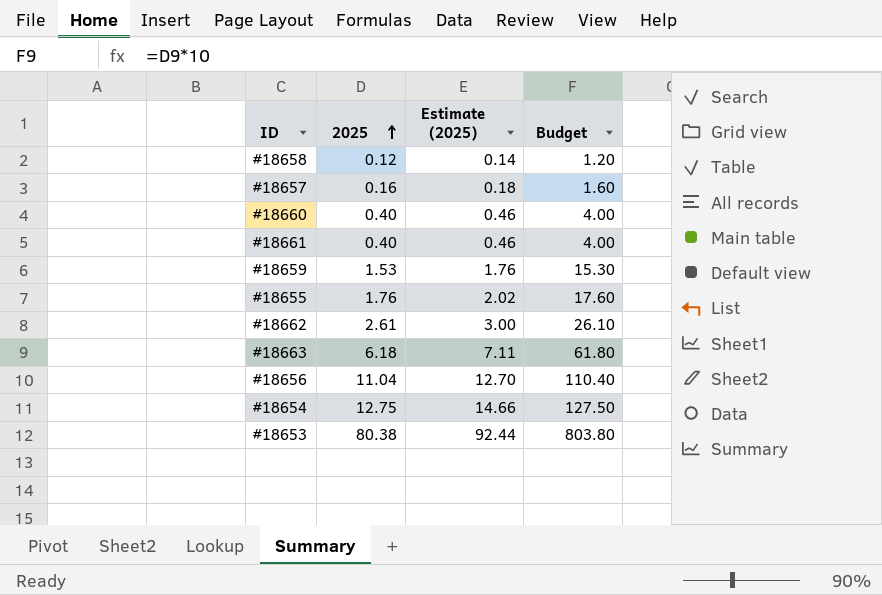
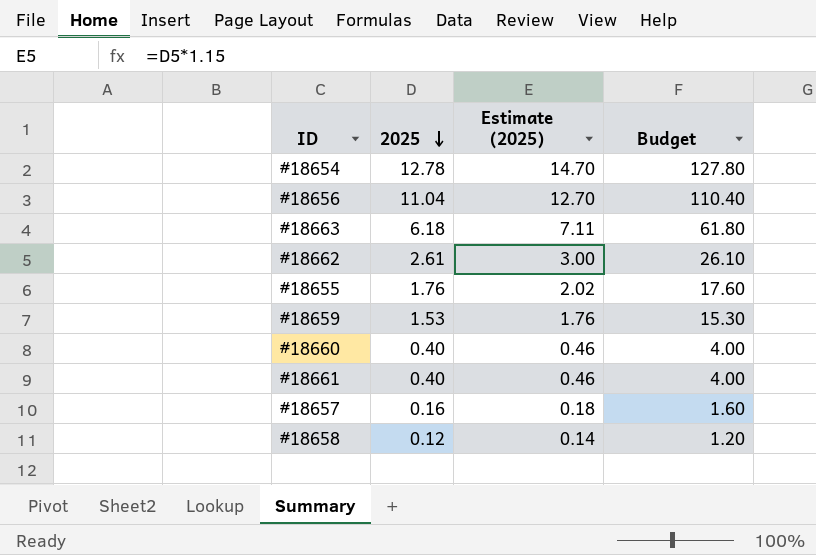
row order: 2025 ascending -> 2025 descending
row #18653: 80.38 | 92.44 | 803.80 -> none
#18654 | 2025: 12.75 -> 12.78
#18654 | Estimate (2025): 14.66 -> 14.70
#18654 | Budget: 127.50 -> 127.80

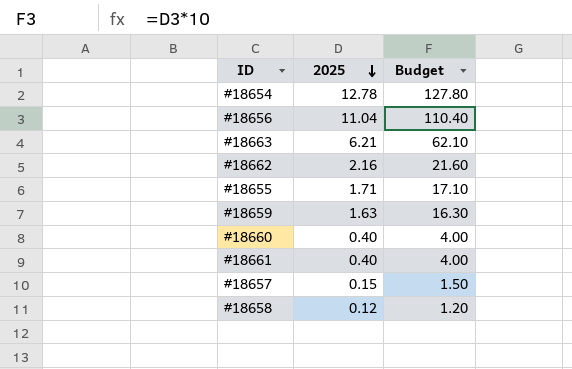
column Estimate (2025) | formula: [2025] * 1.15 -> none
#18663 | 2025: 6.18 -> 6.21
#18663 | Budget: 61.80 -> 62.10
#18662 | 2025: 2.61 -> 2.16
#18662 | Budget: 26.10 -> 21.60
#18655 | 2025: 1.76 -> 1.71
#18655 | Budget: 17.60 -> 17.10
#18659 | 2025: 1.53 -> 1.63
#18659 | Budget: 15.30 -> 16.30
#18657 | 2025: 0.16 -> 0.15
#18657 | Budget: 1.60 -> 1.50

